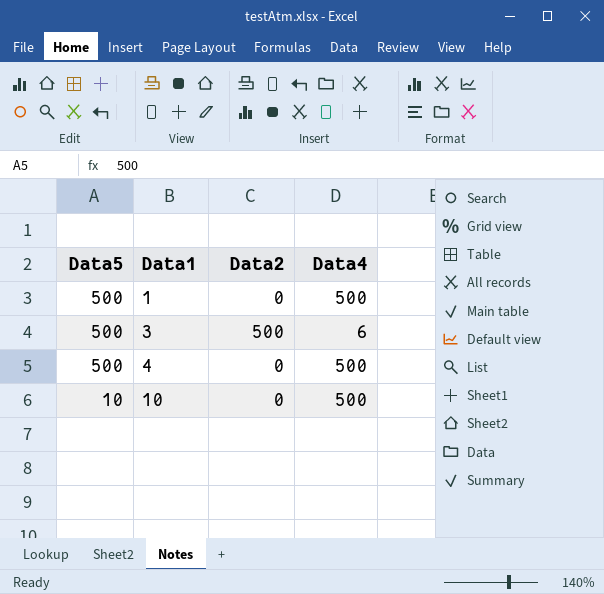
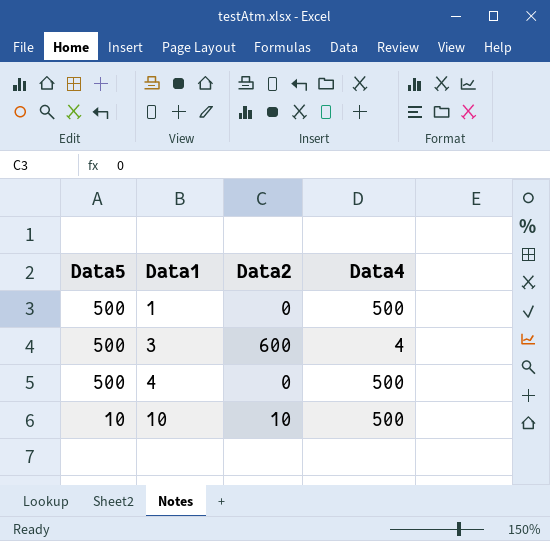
3 | Data2: 500 -> 600
3 | Data4: 6 -> 4
10 | Data2: 0 -> 10

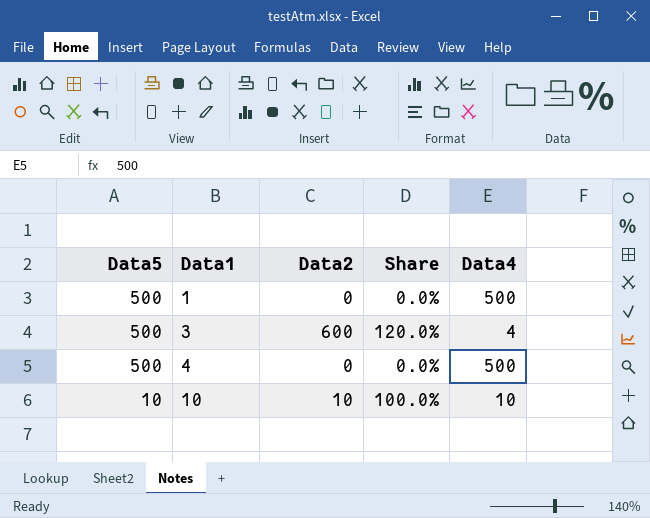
column Share | formula: none -> [Data2] / [Data5]
10 | Data4: 500 -> 10

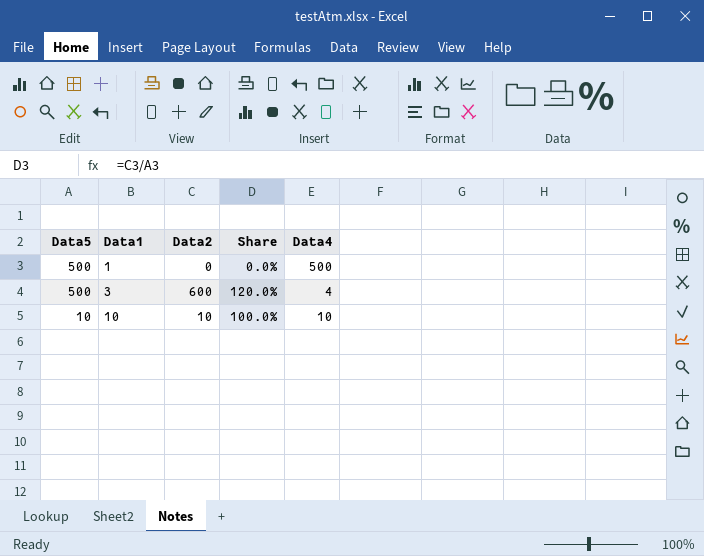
row 4: 500 | 0 | 0.0% | 500 -> none

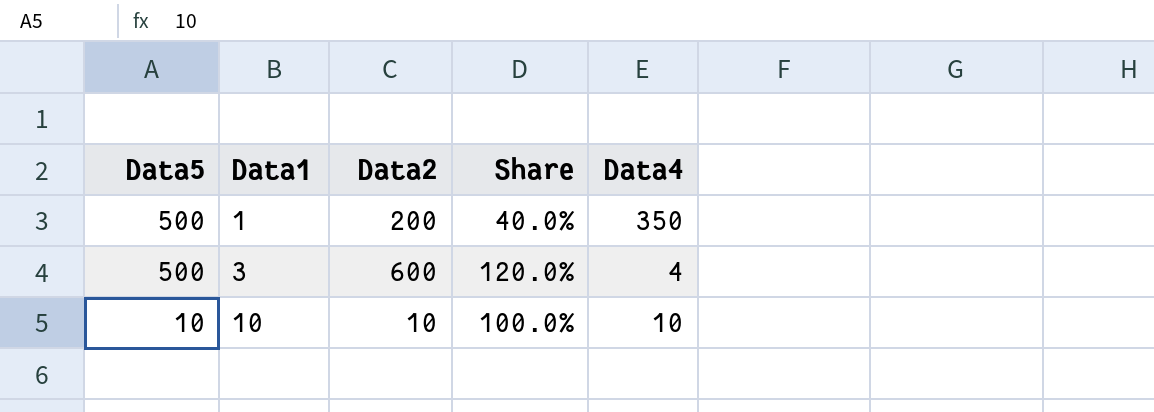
1 | Data2: 0 -> 200
1 | Share: 0.0% -> 40.0%
1 | Data4: 500 -> 350

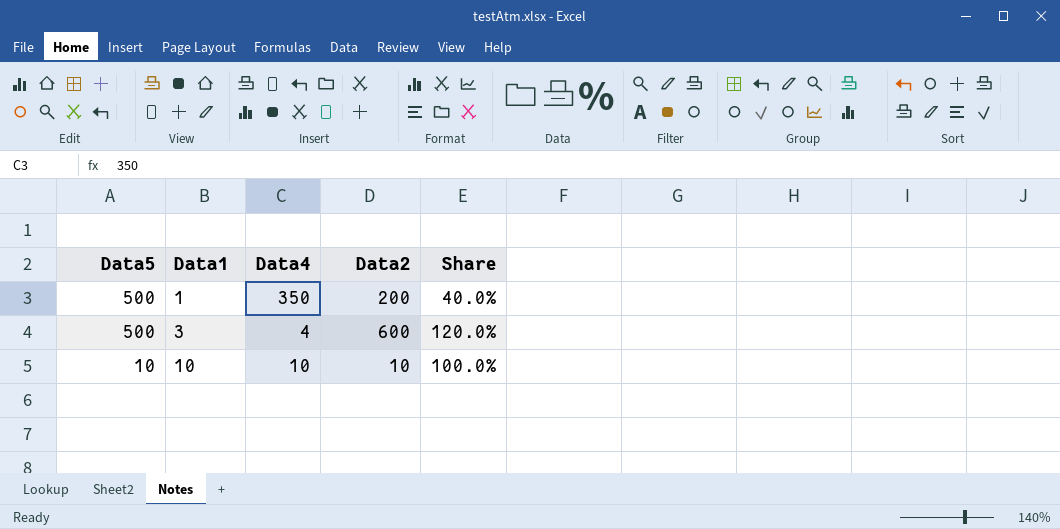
column Data4 | position: 5 -> 3

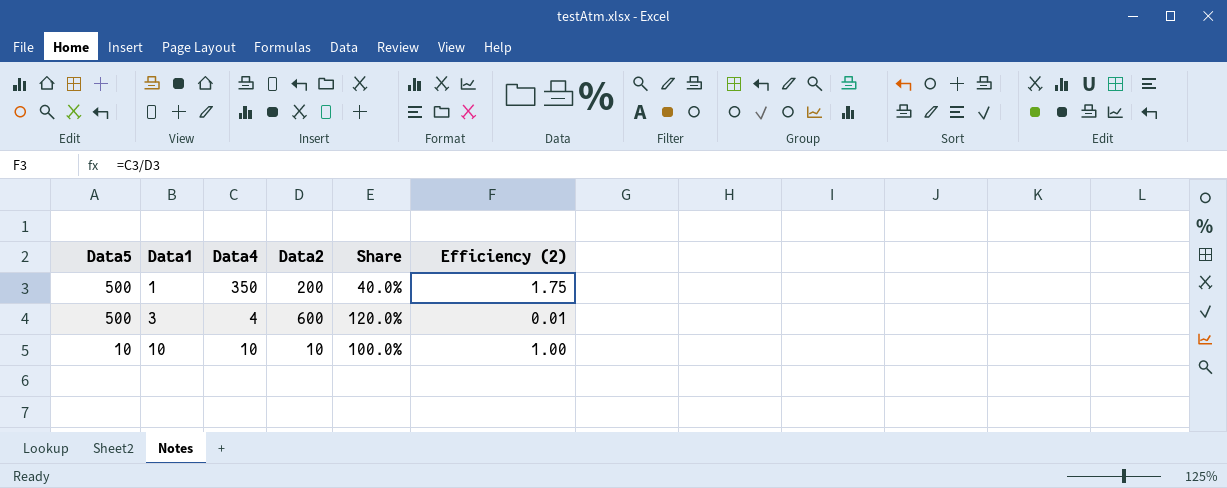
column Efficiency (2) | formula: none -> [Data4] / [Data2]

